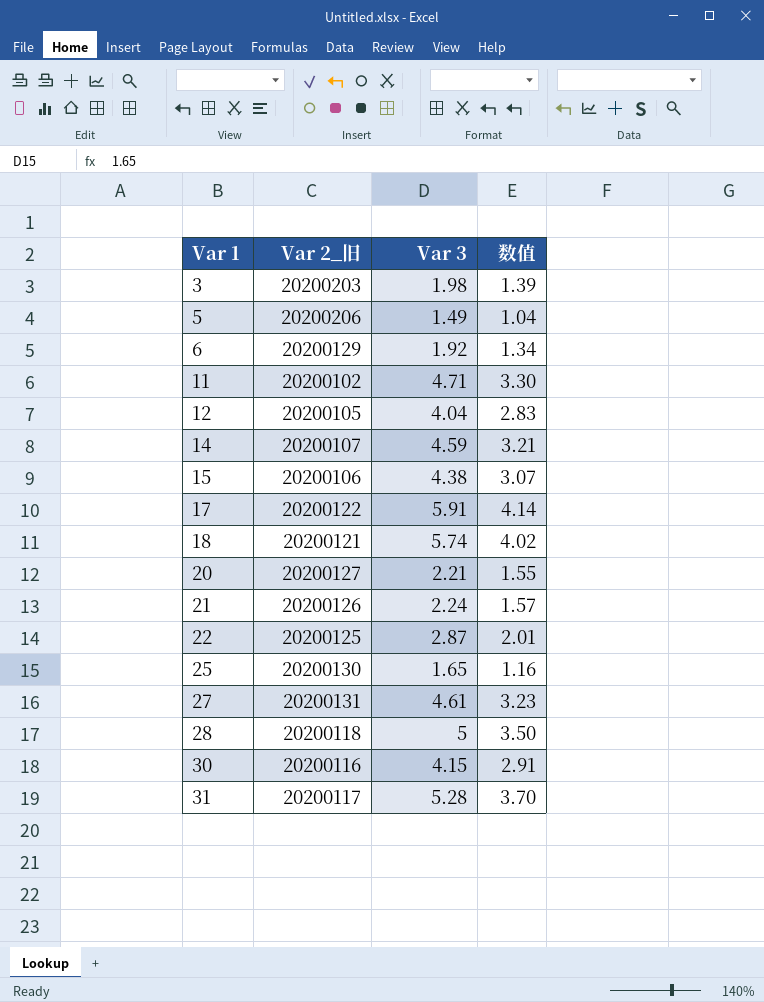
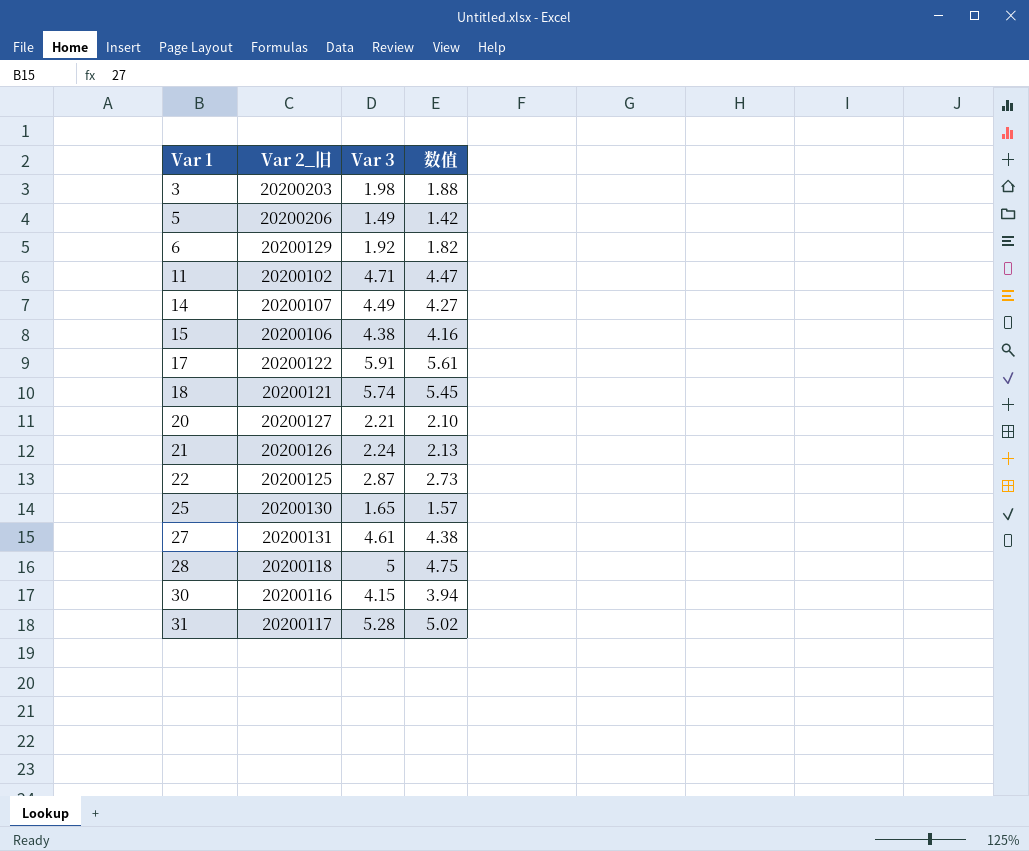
column 数值 | formula: [Var 3] * 0.7 -> [Var 3] * 0.95
row 12: 20200105 | 4.04 | 2.83 -> none
14 | Var 3: 4.59 -> 4.49

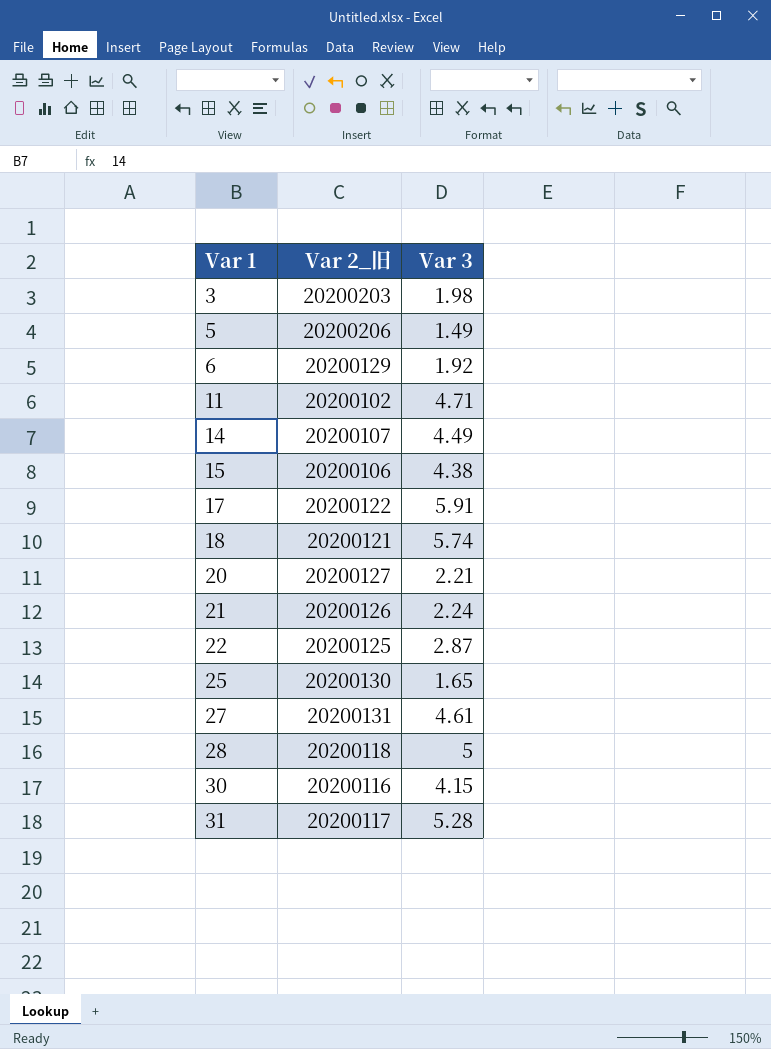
column 数值 | formula: [Var 3] * 0.95 -> none

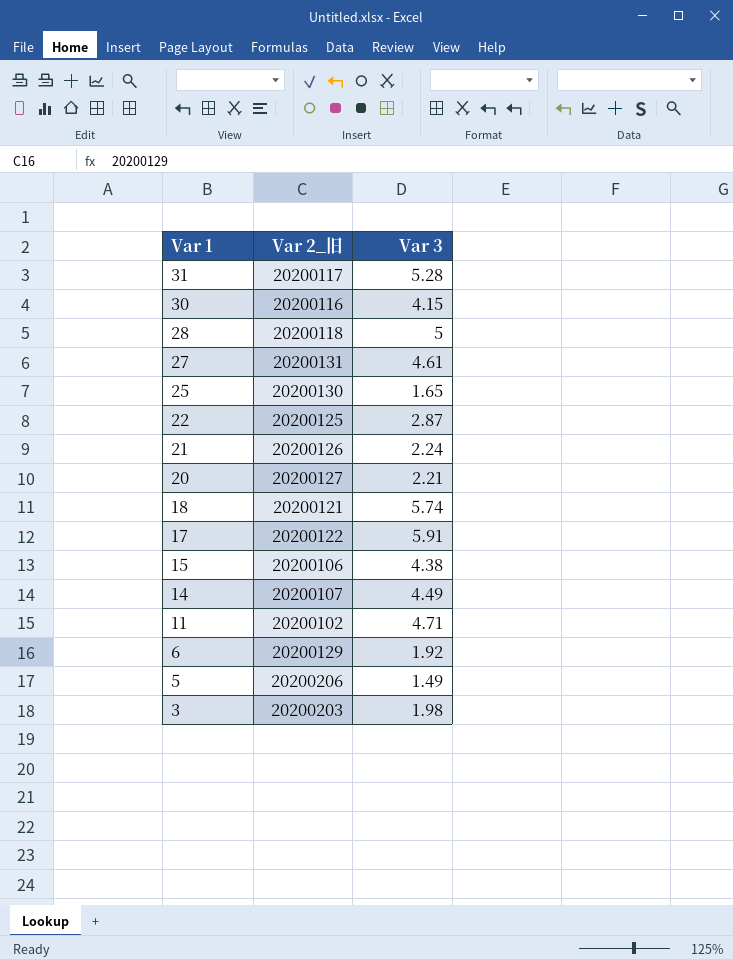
row order: Var 1 ascending -> Var 1 descending

